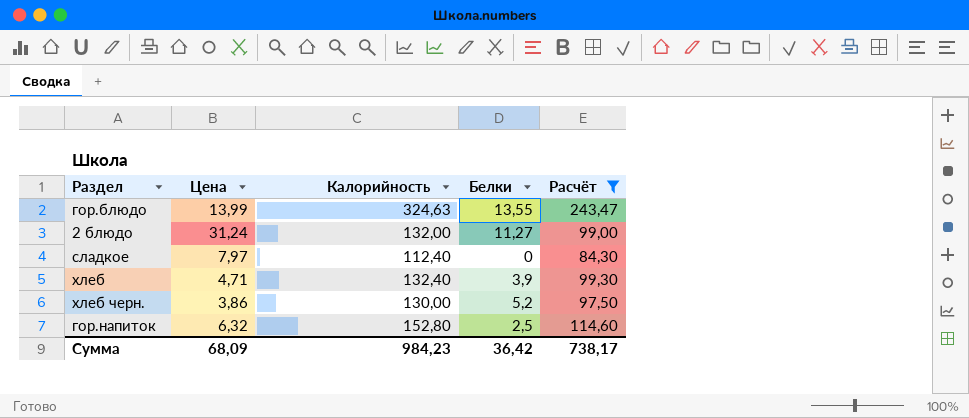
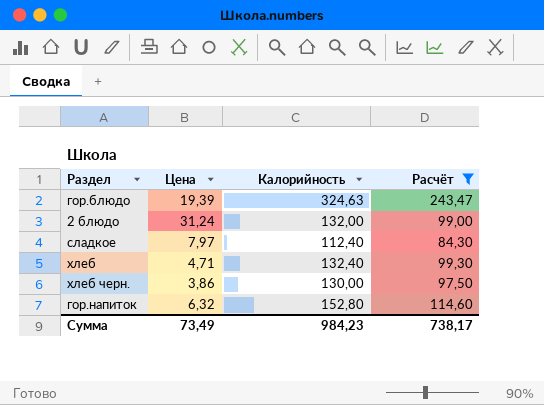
column Белки | position: 4 -> none
гор.блюдо | Цена: 13,99 -> 19,39
Сумма | Цена: 68,09 -> 73,49

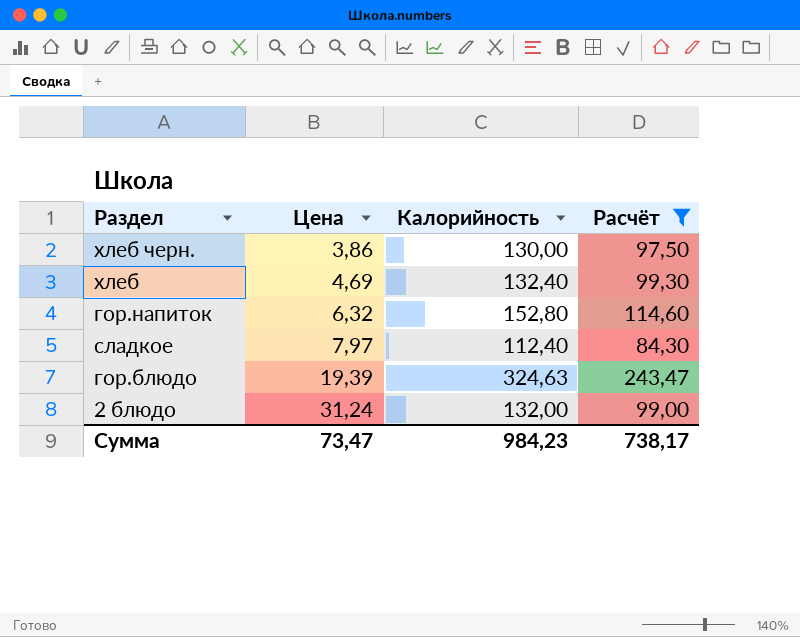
row order: none -> Цена ascending
хлеб | Цена: 4,71 -> 4,69
Сумма | Цена: 73,49 -> 73,47

